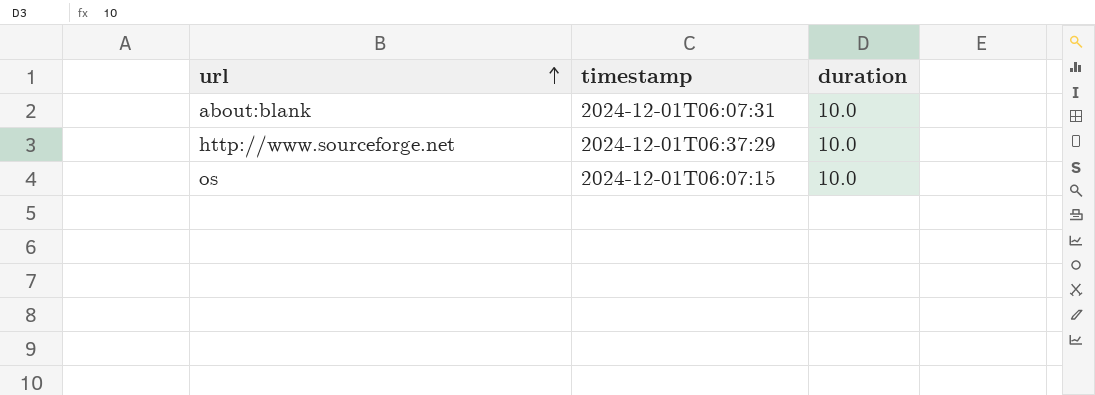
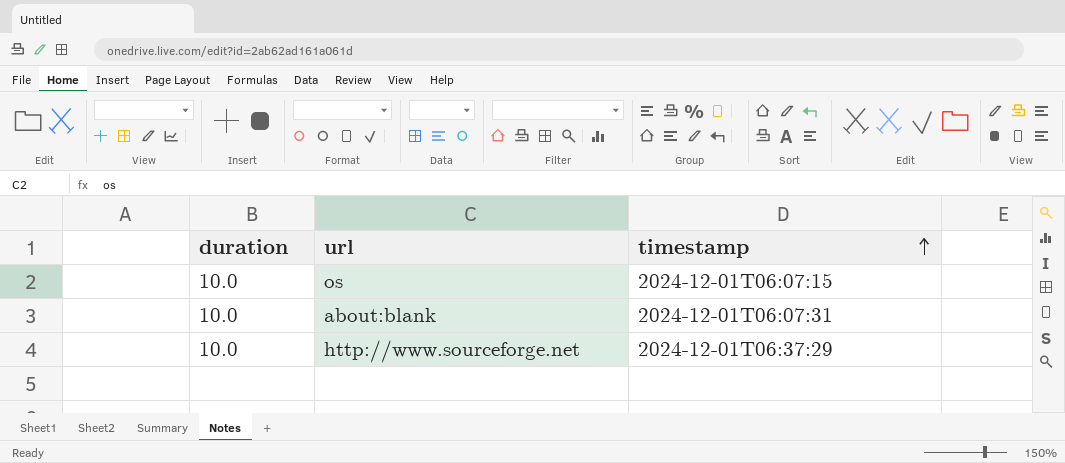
row order: url ascending -> timestamp ascending
column duration | position: 3 -> 1

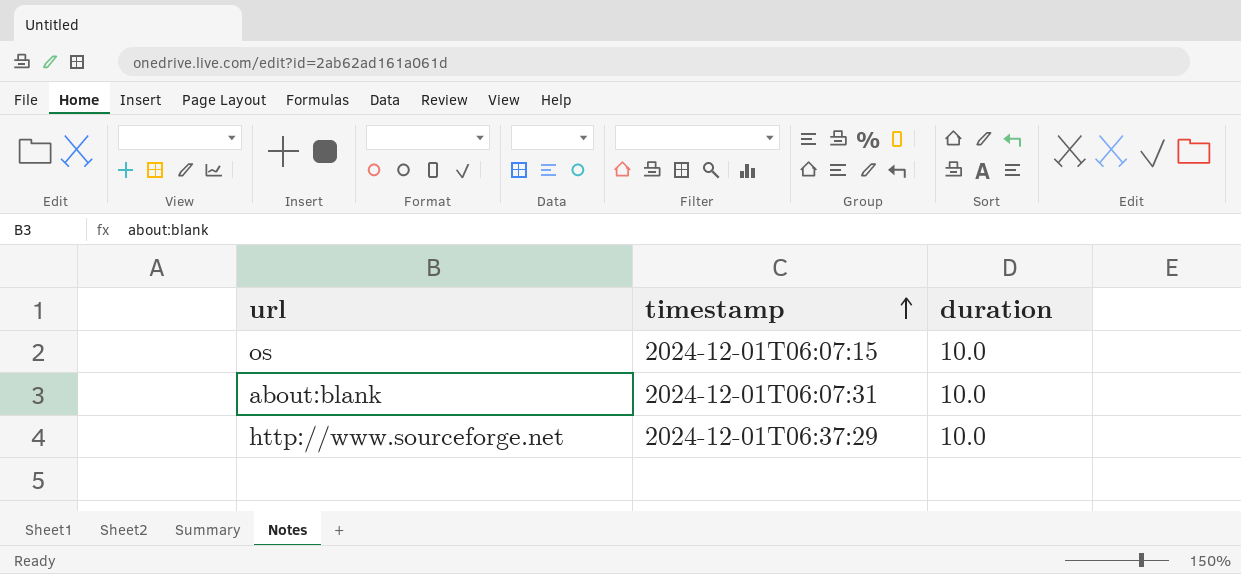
column duration | position: 1 -> 3

